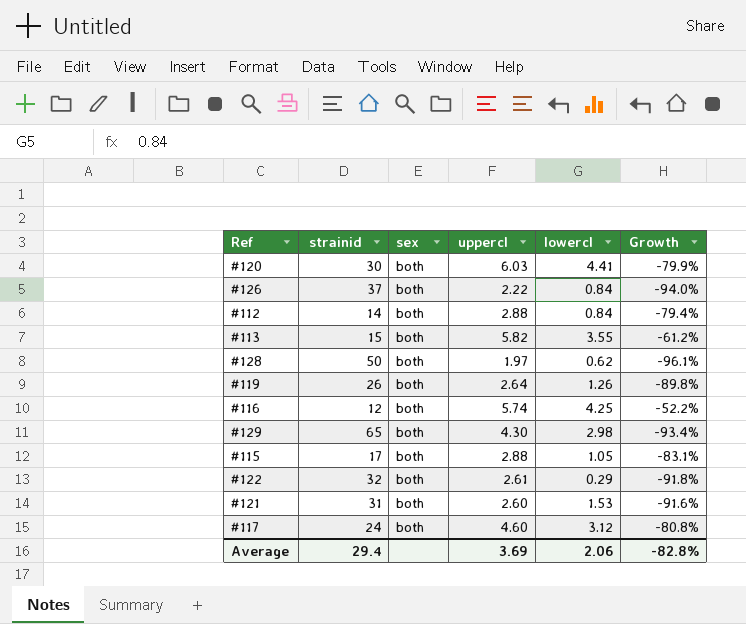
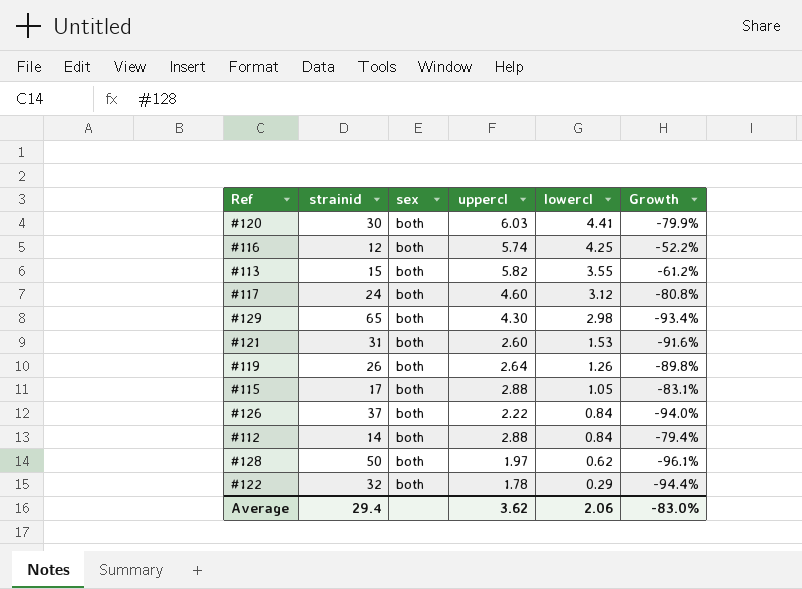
row order: none -> lowercl descending
#122 | uppercl: 2.61 -> 1.78
#122 | Growth: -91.8% -> -94.4%
Average | uppercl: 3.69 -> 3.62
Average | Growth: -82.8% -> -83.0%

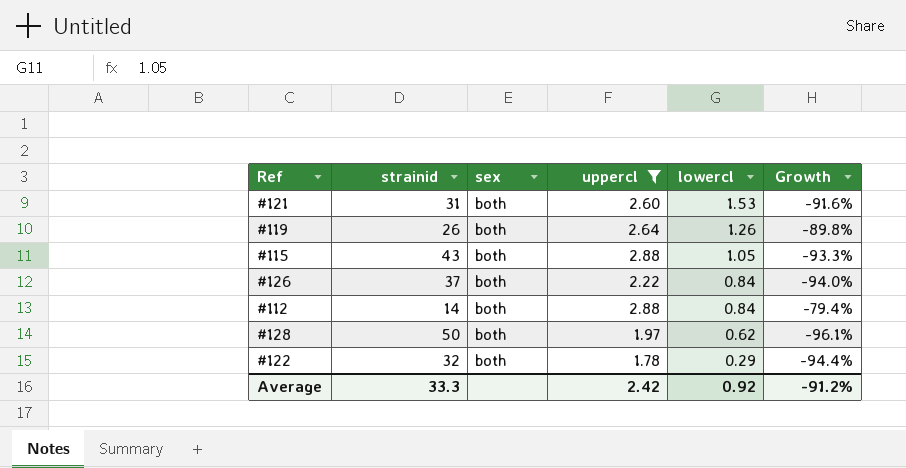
filter: none -> uppercl <= 2.88
#115 | strainid: 17 -> 43
#115 | Growth: -83.1% -> -93.3%
Average | strainid: 29.4 -> 33.3
Average | uppercl: 3.62 -> 2.42
Average | lowercl: 2.06 -> 0.92
Average | Growth: -83.0% -> -91.2%

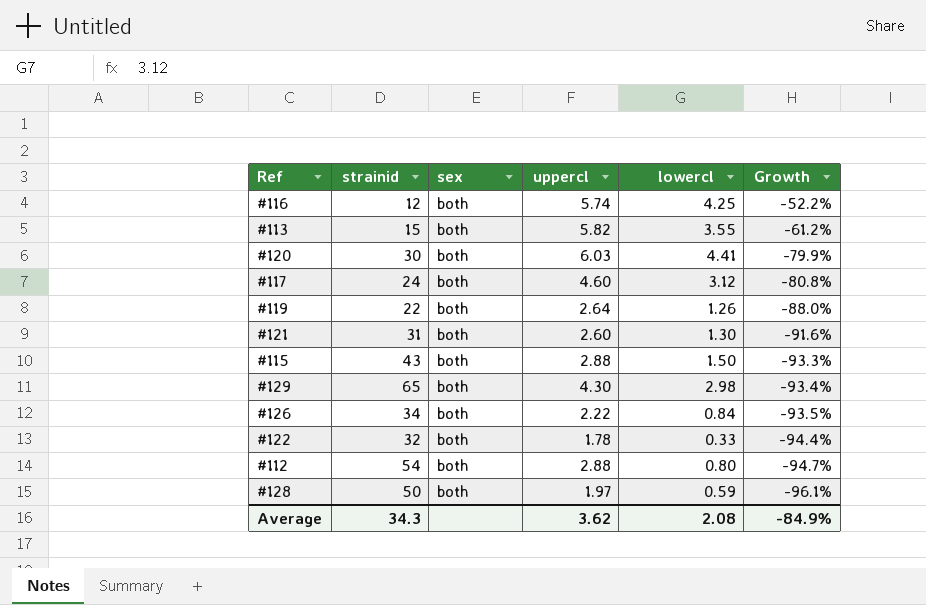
filter: uppercl <= 2.88 -> none
row order: lowercl descending -> Growth descending
#119 | strainid: 26 -> 22
#119 | Growth: -89.8% -> -88.0%
#121 | lowercl: 1.53 -> 1.30
#115 | lowercl: 1.05 -> 1.50
#126 | strainid: 37 -> 34
#126 | Growth: -94.0% -> -93.5%
#122 | lowercl: 0.29 -> 0.33
#112 | strainid: 14 -> 54
#112 | lowercl: 0.84 -> 0.80
#112 | Growth: -79.4% -> -94.7%
#128 | lowercl: 0.62 -> 0.59
Average | strainid: 33.3 -> 34.3
Average | uppercl: 2.42 -> 3.62
Average | lowercl: 0.92 -> 2.08
Average | Growth: -91.2% -> -84.9%

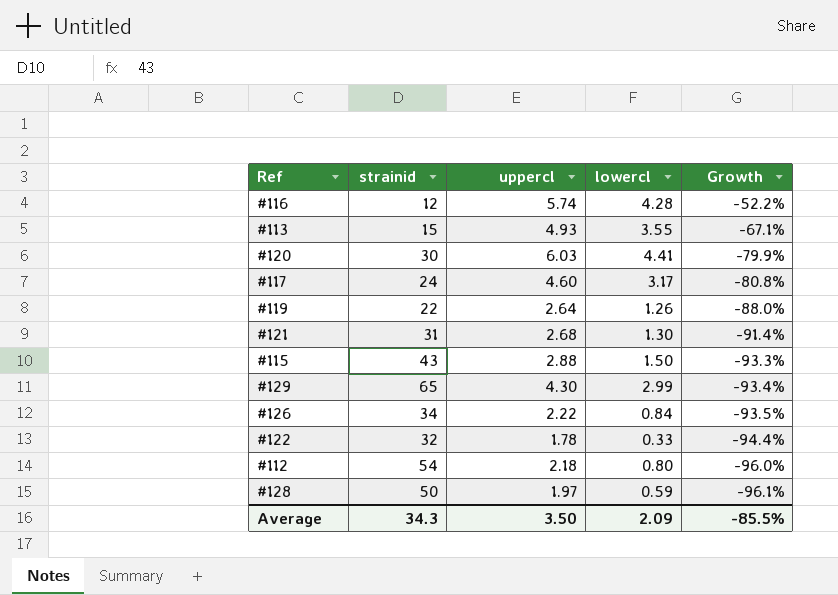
column sex | position: 3 -> none
#116 | lowercl: 4.25 -> 4.28
#113 | uppercl: 5.82 -> 4.93
#113 | Growth: -61.2% -> -67.1%
#117 | lowercl: 3.12 -> 3.17
#121 | uppercl: 2.60 -> 2.68
#121 | Growth: -91.6% -> -91.4%
#129 | lowercl: 2.98 -> 2.99
#112 | uppercl: 2.88 -> 2.18
#112 | Growth: -94.7% -> -96.0%
Average | uppercl: 3.62 -> 3.50
Average | lowercl: 2.08 -> 2.09
Average | Growth: -84.9% -> -85.5%

